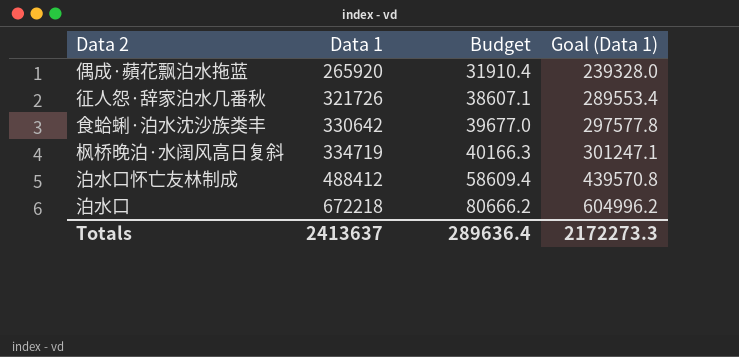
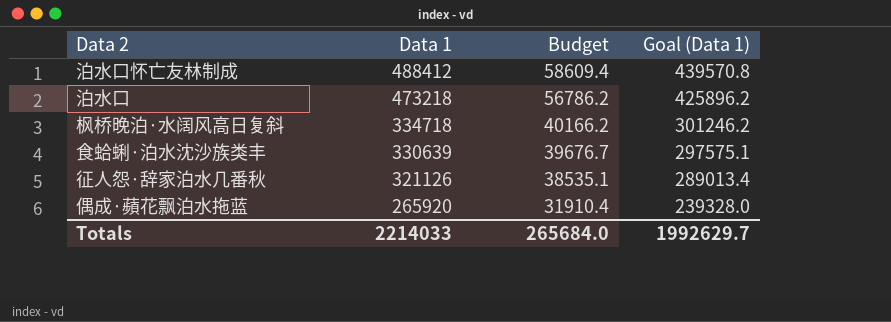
row order: Data 1 ascending -> Data 1 descending
泊水口 | Data 1: 672218 -> 473218
泊水口 | Budget: 80666.2 -> 56786.2
泊水口 | Goal (Data 1): 604996.2 -> 425896.2
枫桥晚泊·水阔风高日复斜 | Data 1: 334719 -> 334718
枫桥晚泊·水阔风高日复斜 | Budget: 40166.3 -> 40166.2
枫桥晚泊·水阔风高日复斜 | Goal (Data 1): 301247.1 -> 301246.2
食蛤蜊·泊水沈沙族类丰 | Data 1: 330642 -> 330639
食蛤蜊·泊水沈沙族类丰 | Budget: 39677.0 -> 39676.7
食蛤蜊·泊水沈沙族类丰 | Goal (Data 1): 297577.8 -> 297575.1
征人怨·辞家泊水几番秋 | Data 1: 321726 -> 321126
征人怨·辞家泊水几番秋 | Budget: 38607.1 -> 38535.1
征人怨·辞家泊水几番秋 | Goal (Data 1): 289553.4 -> 289013.4
Totals | Data 1: 2413637 -> 2214033
Totals | Budget: 289636.4 -> 265684.0
Totals | Goal (Data 1): 2172273.3 -> 1992629.7

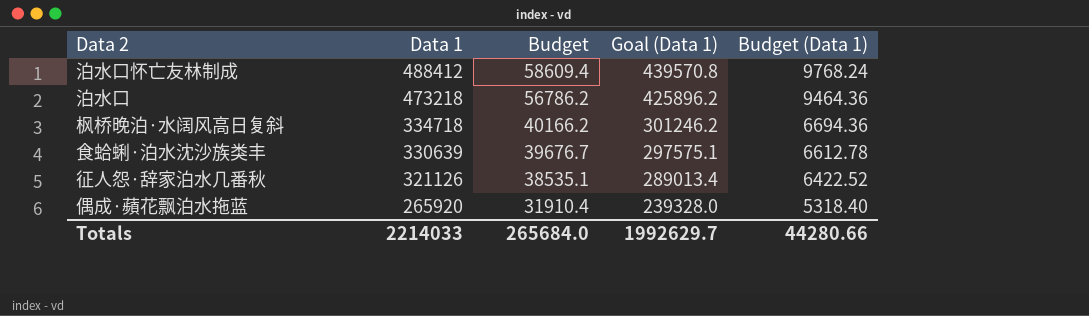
column Budget (Data 1) | formula: none -> [Data 1] * 0.02

